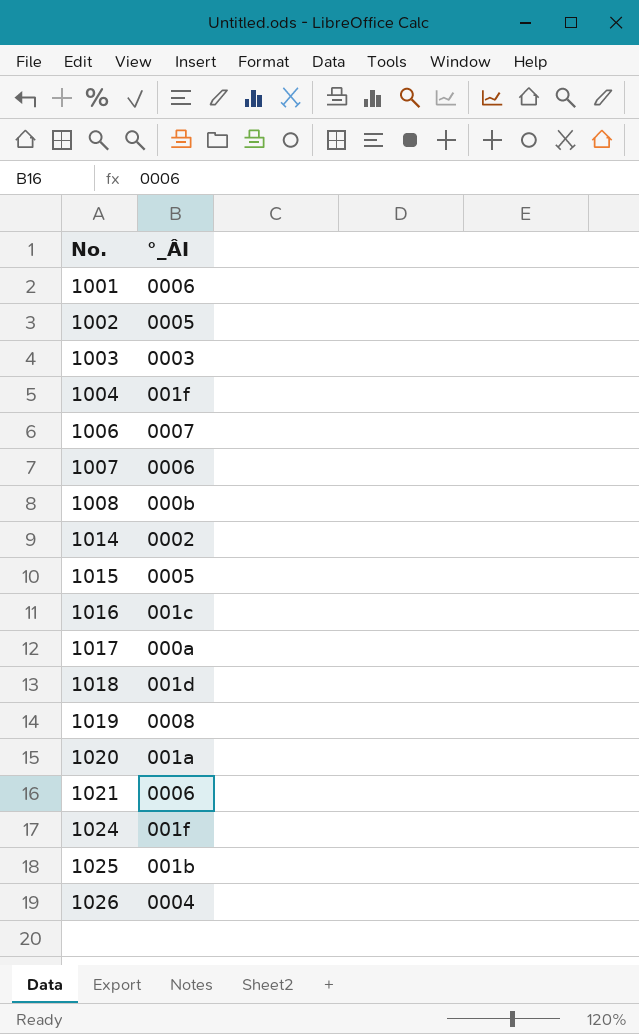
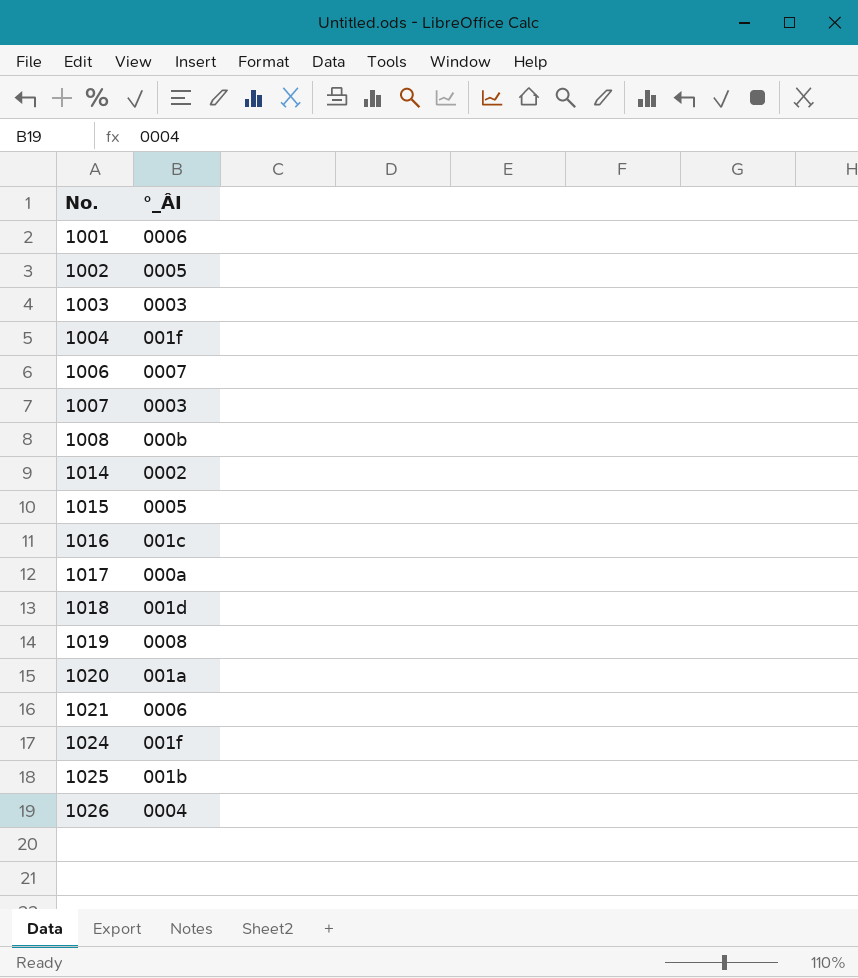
1007 | °_ÂI: 0006 -> 0003

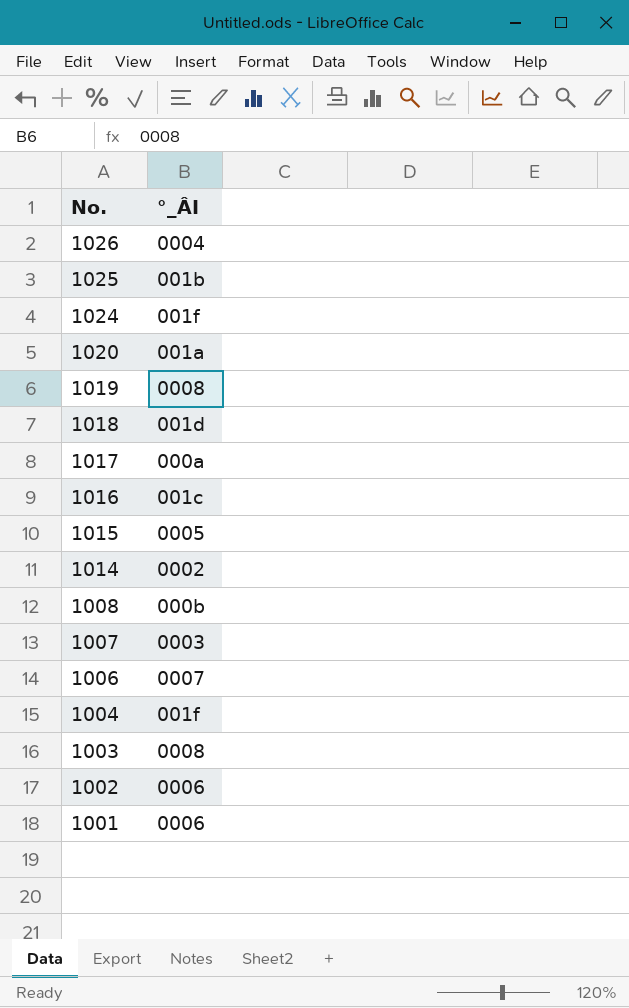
row order: No. ascending -> No. descending
row 1021: 0006 -> none
1003 | °_ÂI: 0003 -> 0008
1002 | °_ÂI: 0005 -> 0006

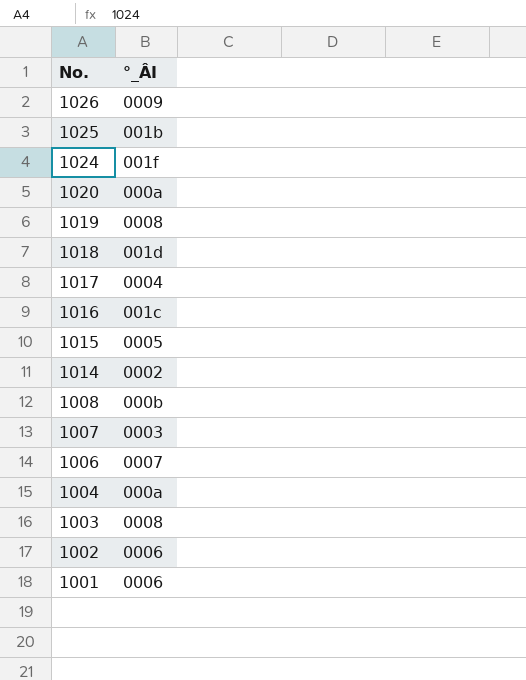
1026 | °_ÂI: 0004 -> 0009
1020 | °_ÂI: 001a -> 000a
1017 | °_ÂI: 000a -> 0004
1004 | °_ÂI: 001f -> 000a

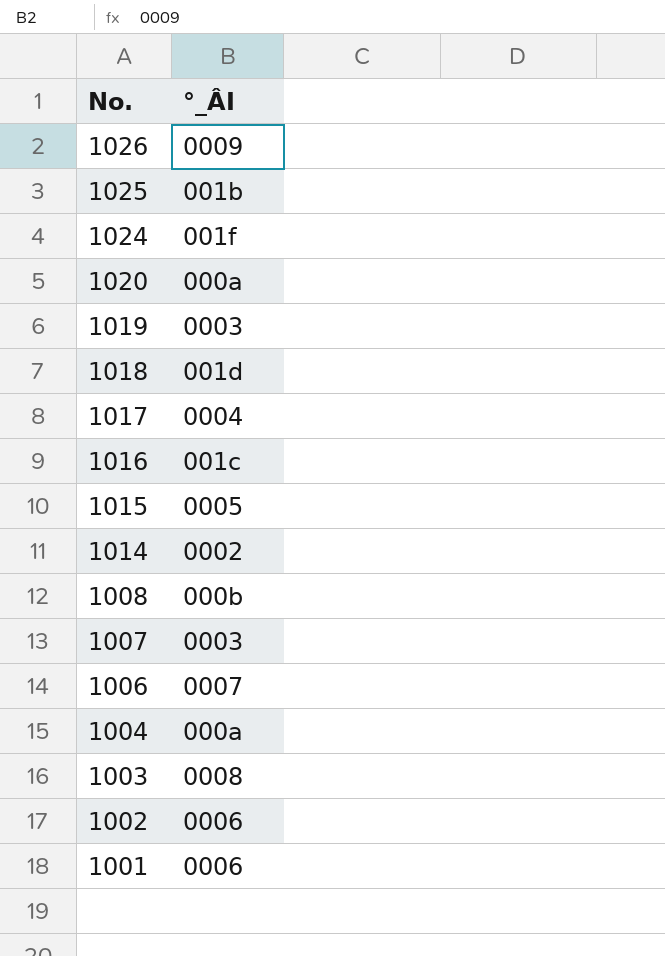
1019 | °_ÂI: 0008 -> 0003

